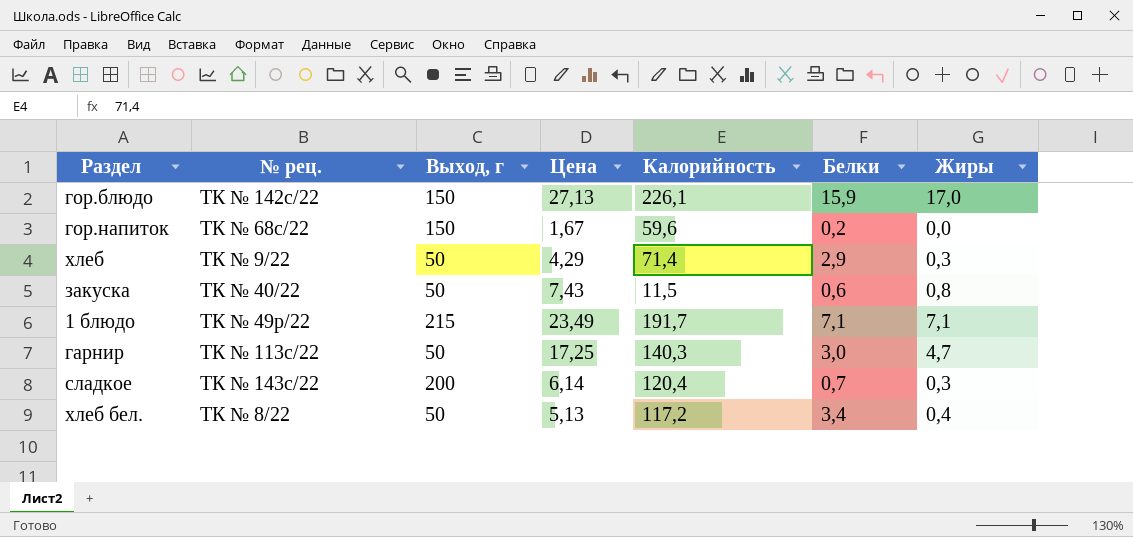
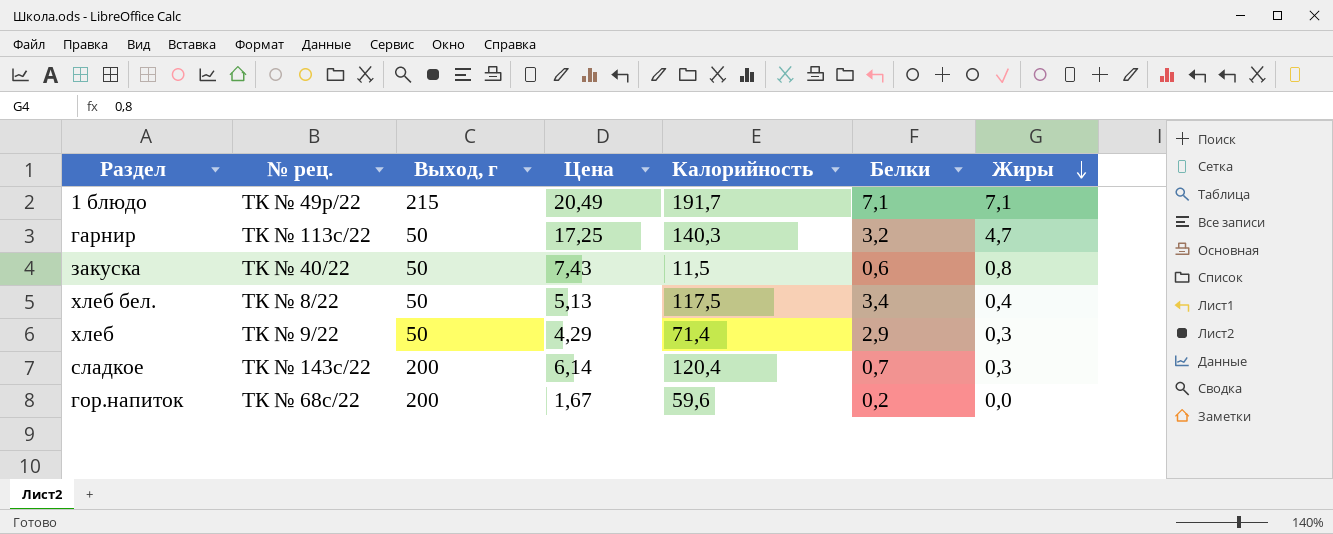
row order: none -> Жиры descending
row гор.блюдо: ТК № 142с/22 | 150 | 27,13 | 226,1 | 15,9 | 17,0 -> none
1 блюдо | Цена: 23,49 -> 20,49
гарнир | Белки: 3,0 -> 3,2
хлеб бел. | Калорийность: 117,2 -> 117,5
гор.напиток | Выход, г: 150 -> 200

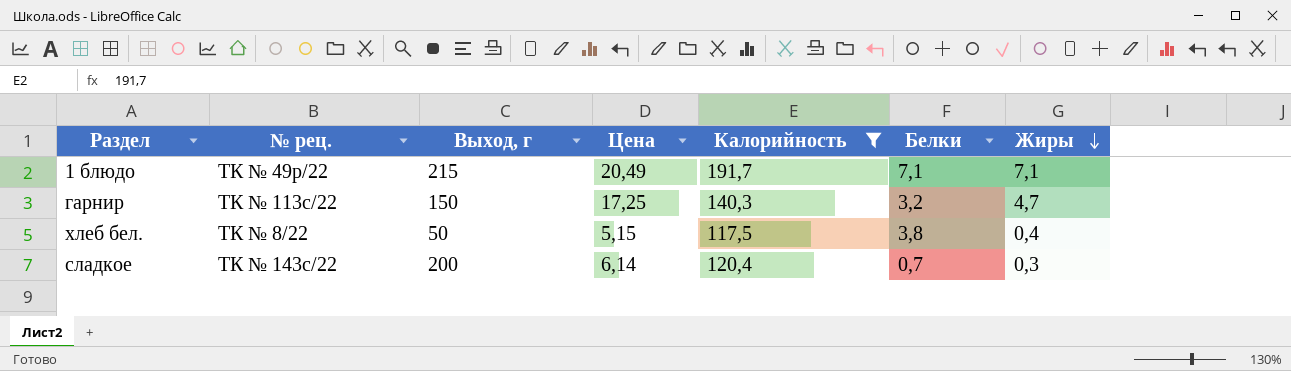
filter: none -> Калорийность >= 117,5
гарнир | Выход, г: 50 -> 150
хлеб бел. | Цена: 5,13 -> 5,15
хлеб бел. | Белки: 3,4 -> 3,8

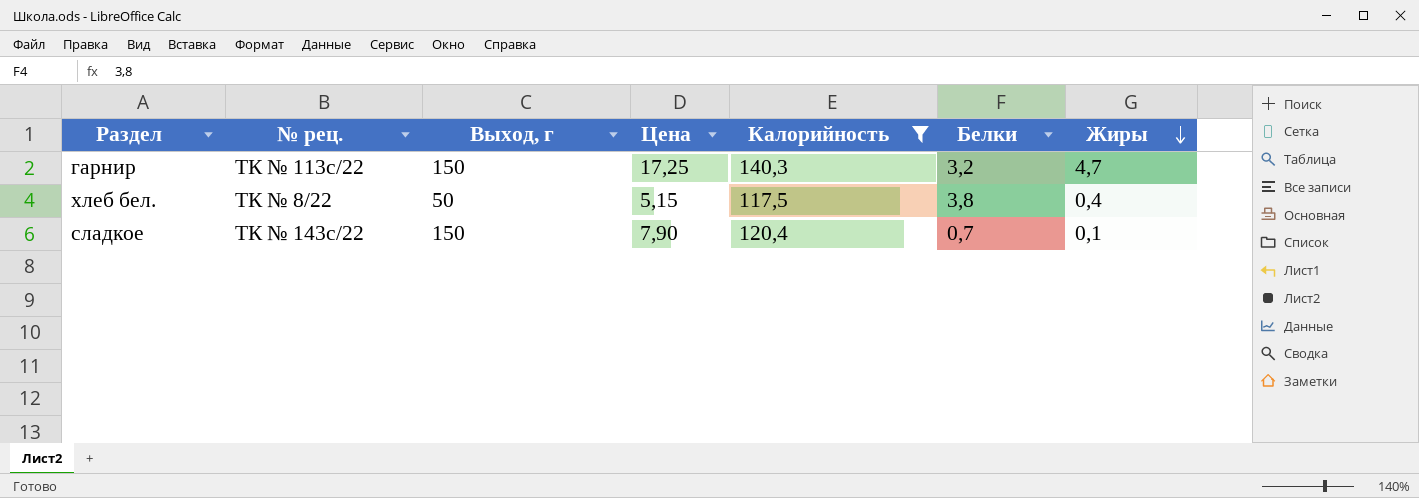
row 1 блюдо: ТК № 49р/22 | 215 | 20,49 | 191,7 | 7,1 | 7,1 -> none
сладкое | Выход, г: 200 -> 150
сладкое | Цена: 6,14 -> 7,90
сладкое | Жиры: 0,3 -> 0,1

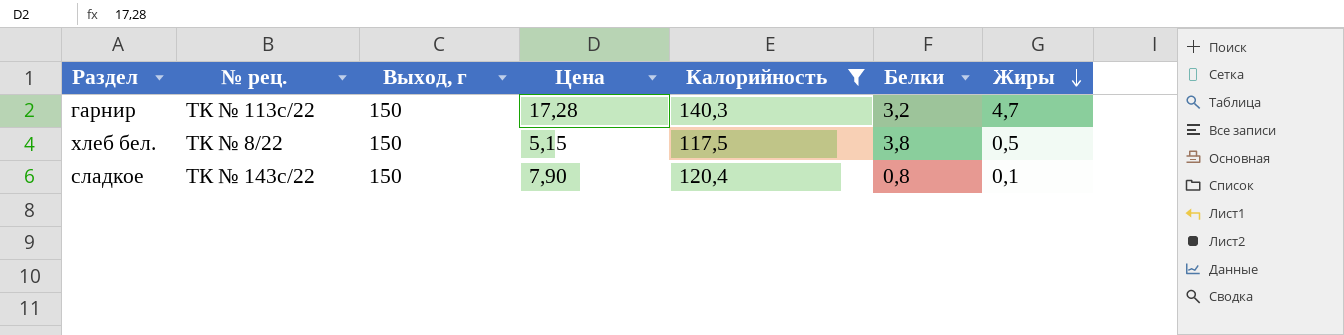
гарнир | Цена: 17,25 -> 17,28
хлеб бел. | Выход, г: 50 -> 150
хлеб бел. | Жиры: 0,4 -> 0,5
сладкое | Белки: 0,7 -> 0,8

